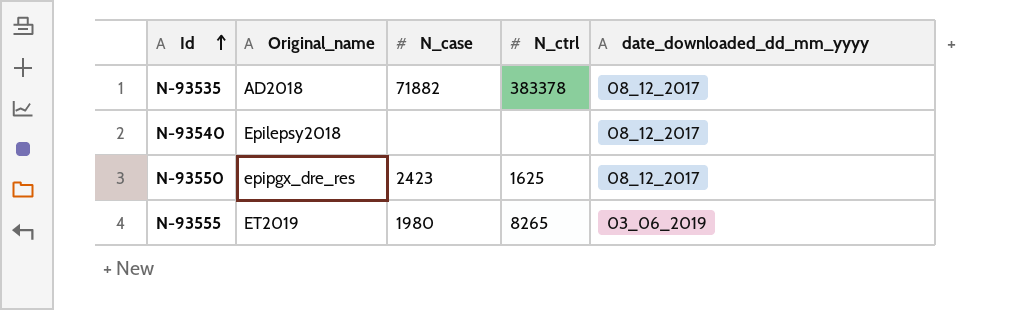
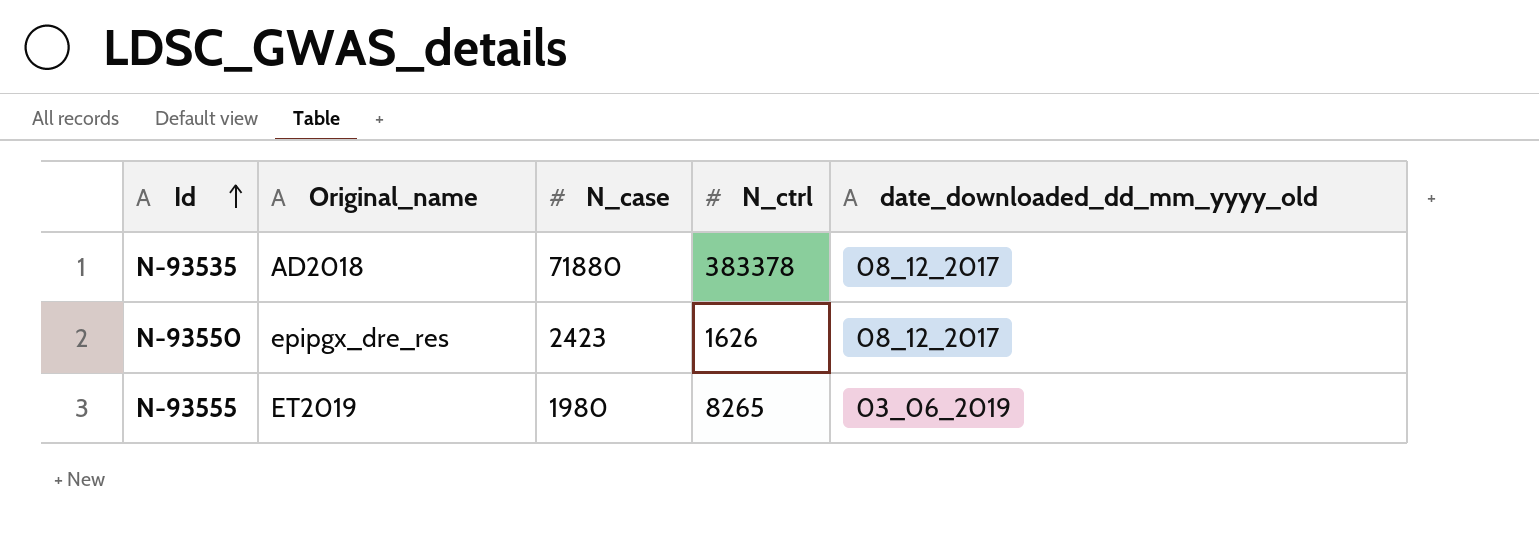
column name: date_downloaded_dd_mm_yyyy -> date_downloaded_dd_mm_yyyy_old
row N-93540: Epilepsy2018 | none | none | 08_12_2017 -> none
N-93535 | N_case: 71882 -> 71880
N-93550 | N_ctrl: 1625 -> 1626

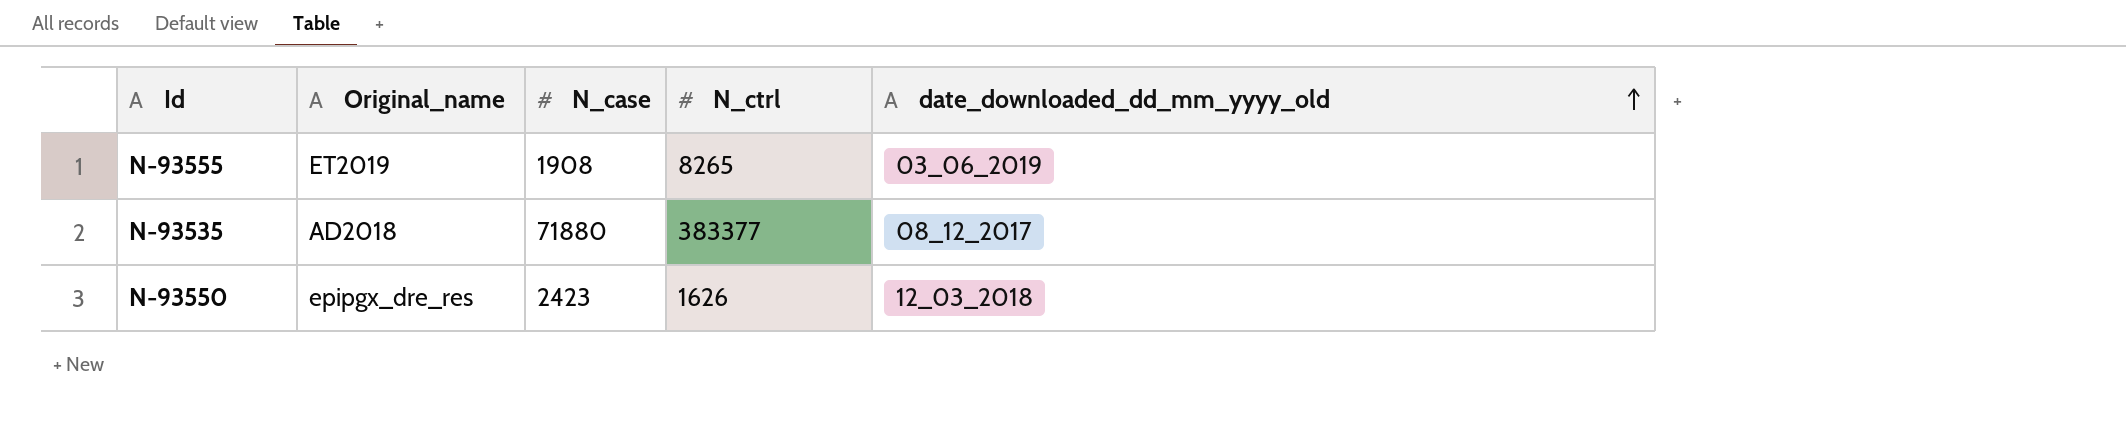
row order: Id ascending -> date_downloaded_dd_mm_yyyy_old ascending
N-93555 | N_case: 1980 -> 1908
N-93535 | N_ctrl: 383378 -> 383377
N-93550 | date_downloaded_dd_mm_yyyy_old: 08_12_2017 -> 12_03_2018

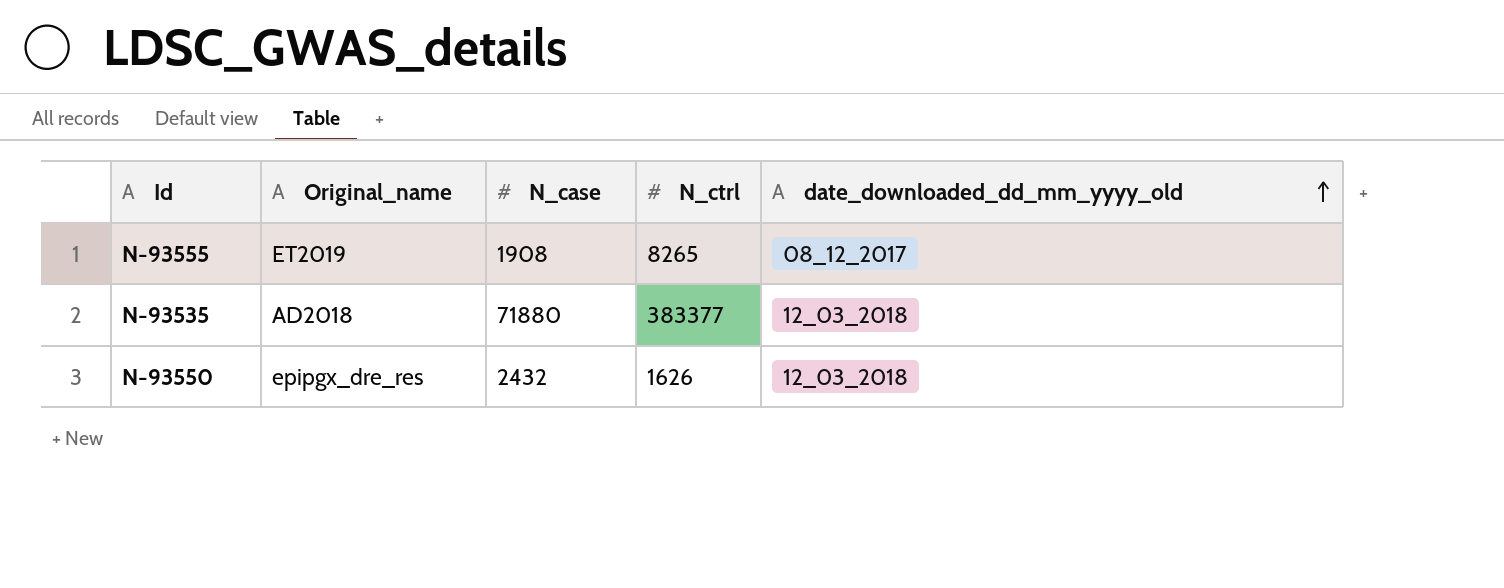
N-93555 | date_downloaded_dd_mm_yyyy_old: 03_06_2019 -> 08_12_2017
N-93535 | date_downloaded_dd_mm_yyyy_old: 08_12_2017 -> 12_03_2018
N-93550 | N_case: 2423 -> 2432

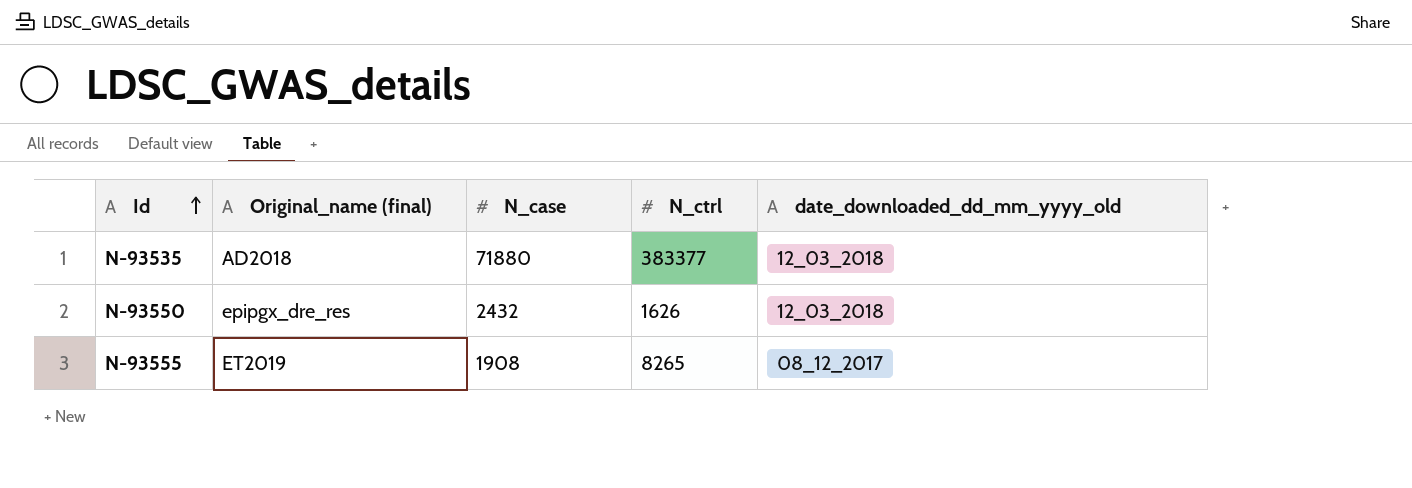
row order: date_downloaded_dd_mm_yyyy_old ascending -> Id ascending
column name: Original_name -> Original_name (final)

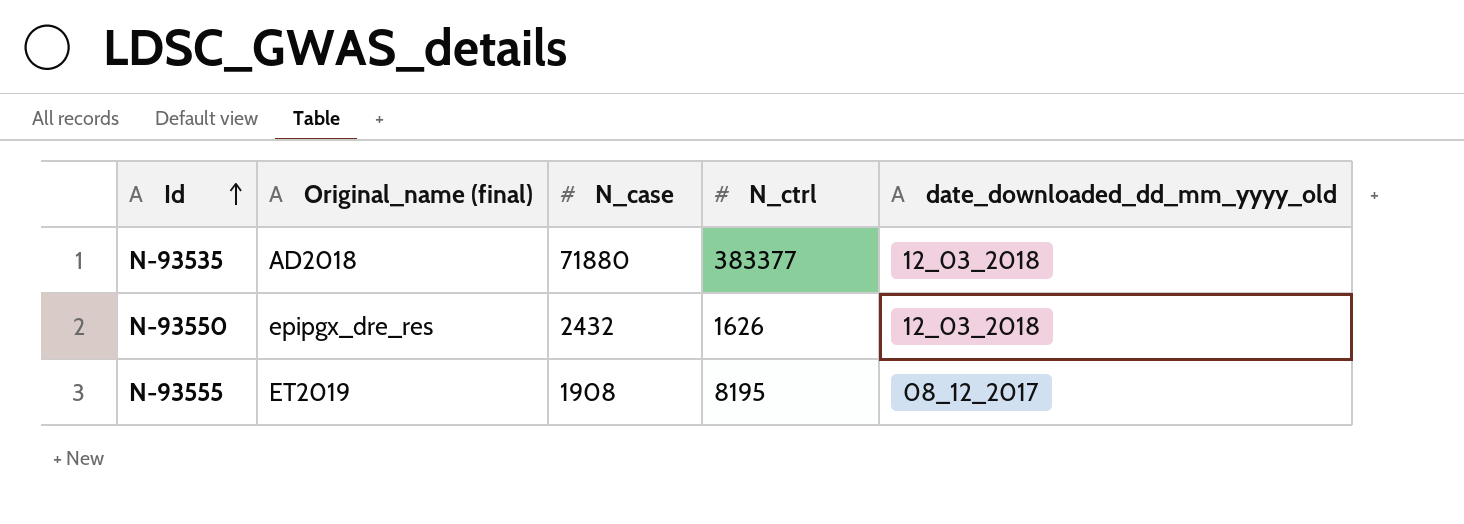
N-93555 | N_ctrl: 8265 -> 8195

